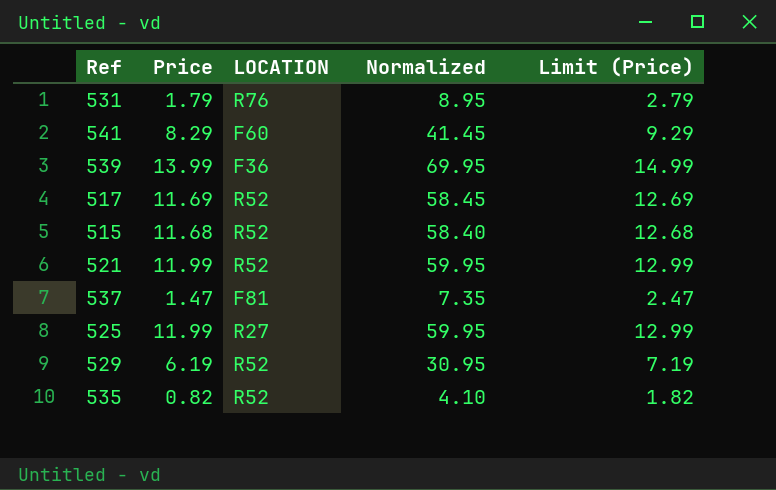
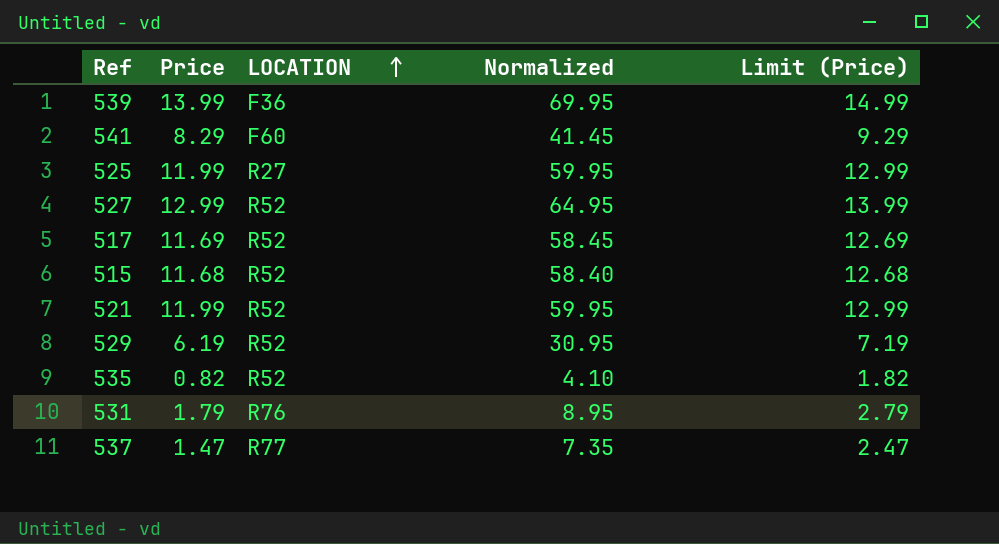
row order: none -> LOCATION ascending
row 527: none -> 12.99 | R52 | 64.95 | 13.99
537 | LOCATION: F81 -> R77

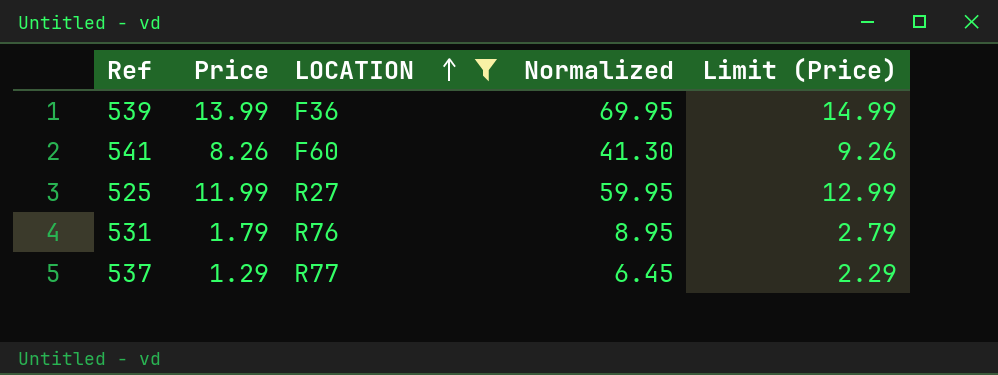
filter: none -> LOCATION != R52
541 | Price: 8.29 -> 8.26
541 | Normalized: 41.45 -> 41.30
541 | Limit (Price): 9.29 -> 9.26
537 | Price: 1.47 -> 1.29
537 | Normalized: 7.35 -> 6.45
537 | Limit (Price): 2.47 -> 2.29

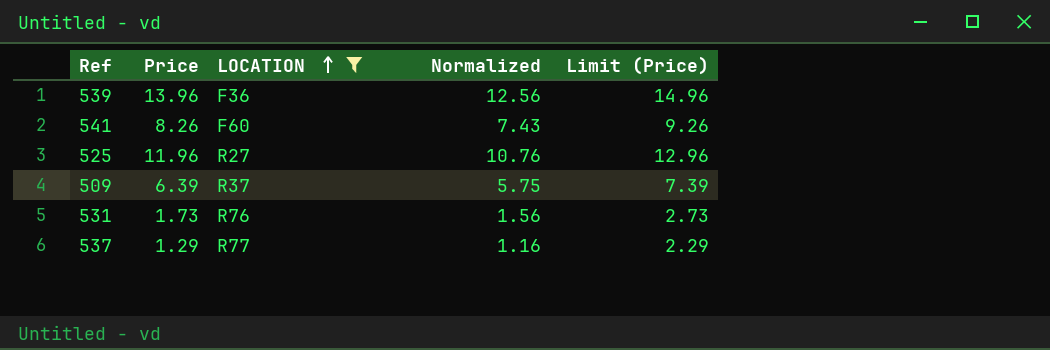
column Normalized | formula: [Price] * 5 -> [Price] * 0.9
539 | Price: 13.99 -> 13.96
539 | Limit (Price): 14.99 -> 14.96
525 | Price: 11.99 -> 11.96
525 | Limit (Price): 12.99 -> 12.96
row 509: none -> 6.39 | R37 | 5.75 | 7.39
531 | Price: 1.79 -> 1.73
531 | Limit (Price): 2.79 -> 2.73

